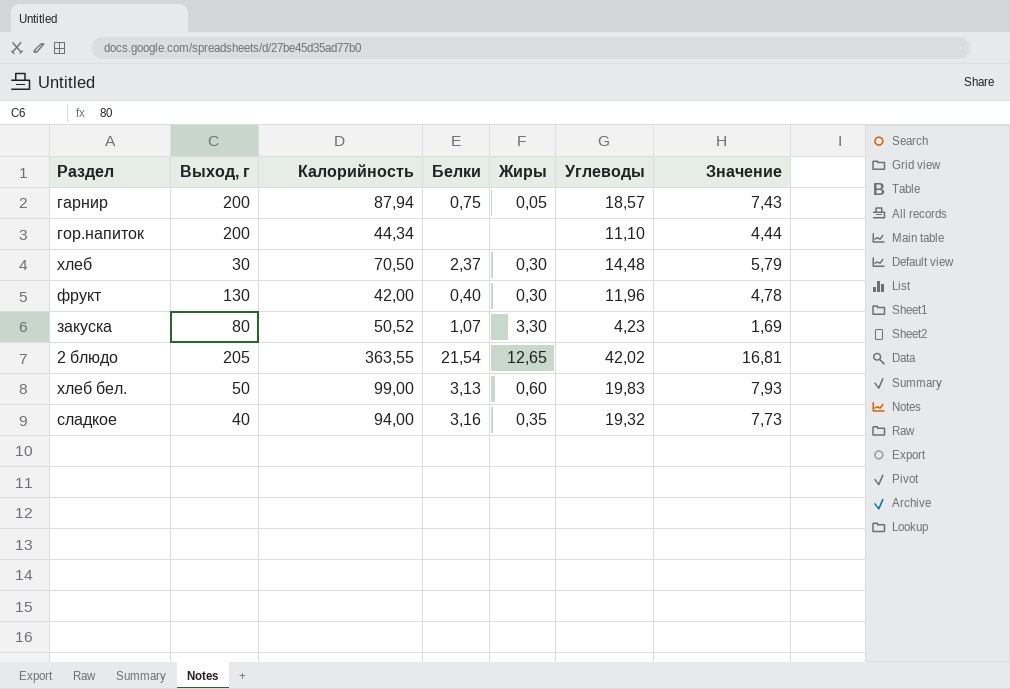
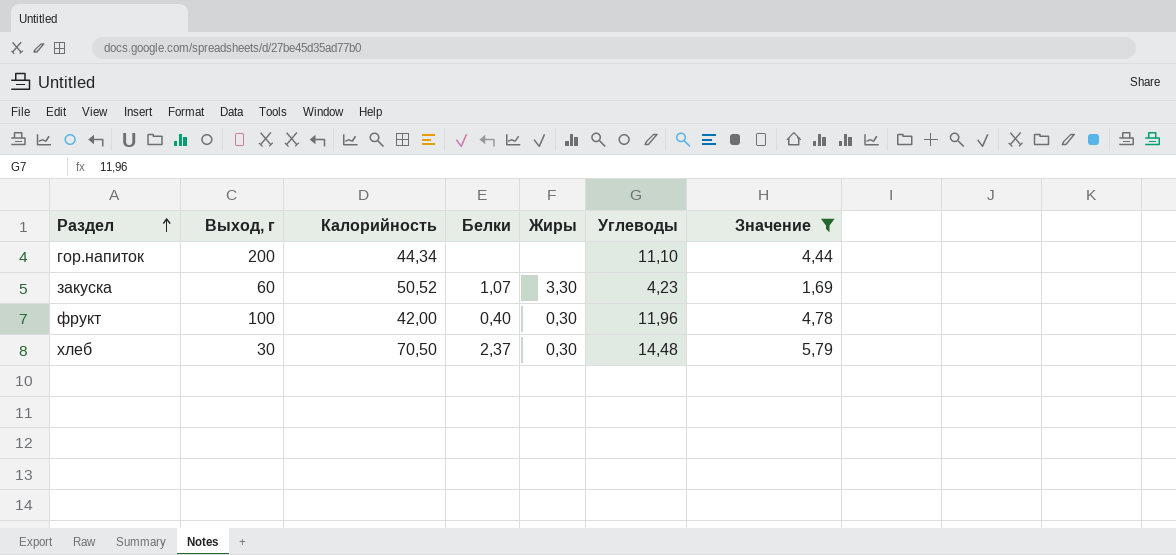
filter: none -> Значение <= 5,79
row order: none -> Раздел ascending
закуска | Выход, г: 80 -> 60
фрукт | Выход, г: 130 -> 100

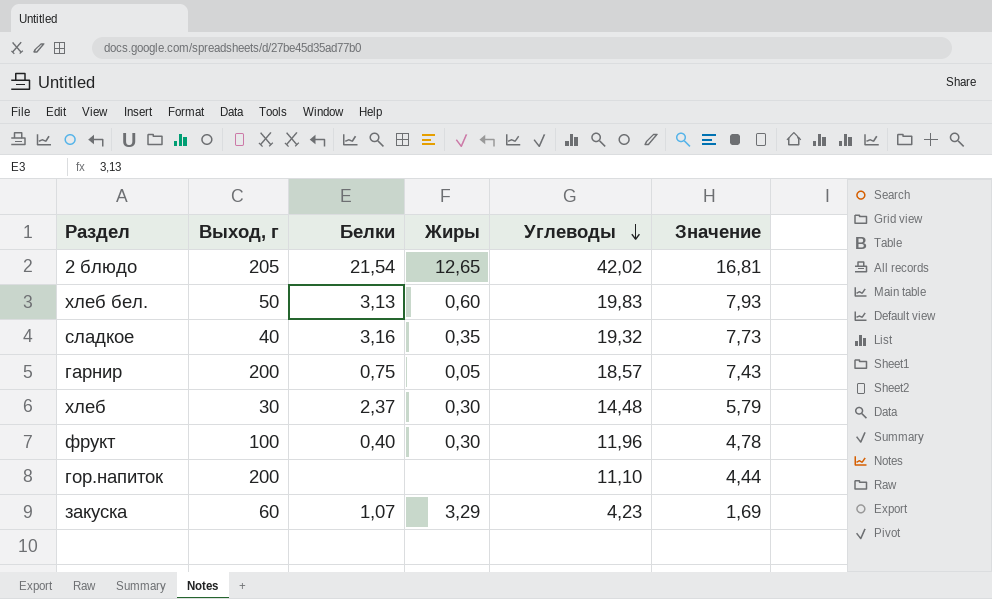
filter: Значение <= 5,79 -> none
row order: Раздел ascending -> Углеводы descending
column Калорийность | position: 3 -> none
закуска | Жиры: 3,30 -> 3,29

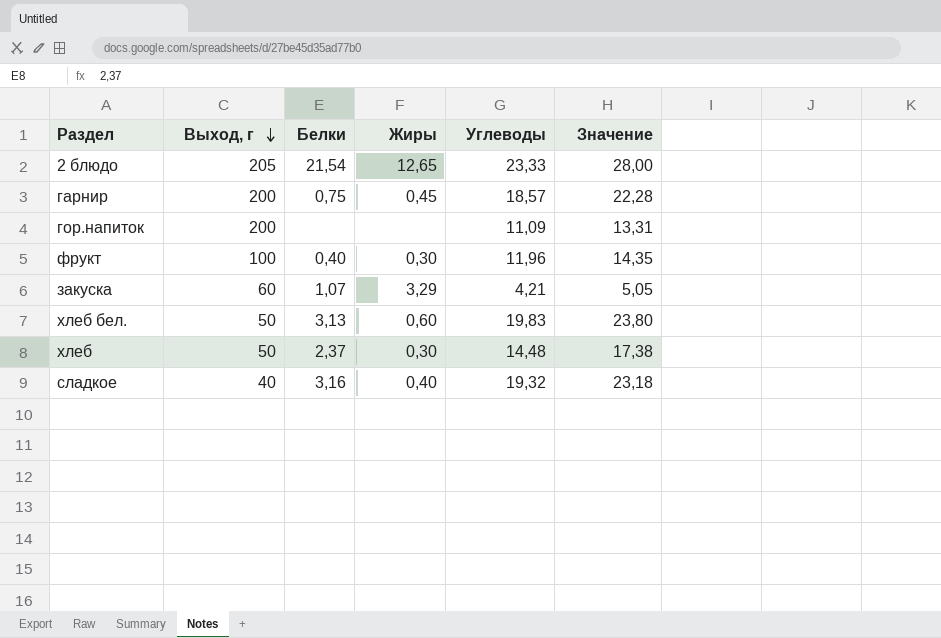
row order: Углеводы descending -> Выход, г descending
column Значение | formula: [Углеводы] * 0,4 -> [Углеводы] * 1,2
2 блюдо | Углеводы: 42,02 -> 23,33
гарнир | Жиры: 0,05 -> 0,45
гор.напиток | Углеводы: 11,10 -> 11,09
закуска | Углеводы: 4,23 -> 4,21
хлеб | Выход, г: 30 -> 50
сладкое | Жиры: 0,35 -> 0,40

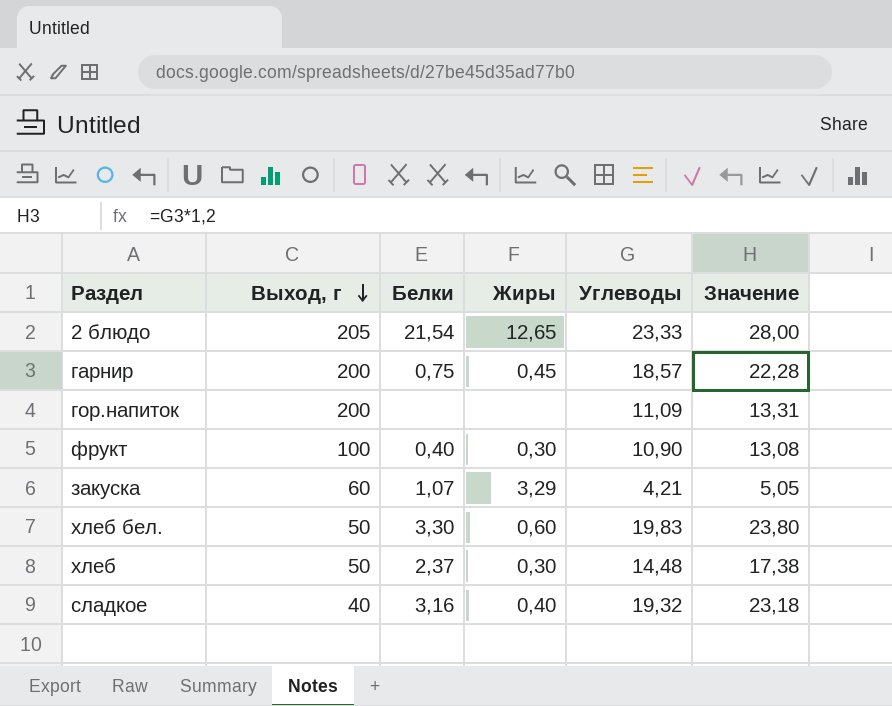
фрукт | Углеводы: 11,96 -> 10,90
фрукт | Значение: 14,35 -> 13,08
хлеб бел. | Белки: 3,13 -> 3,30

